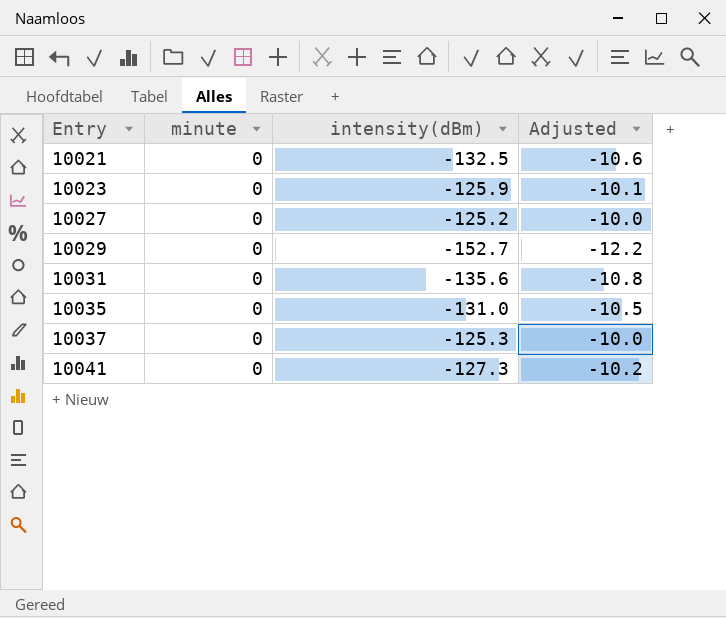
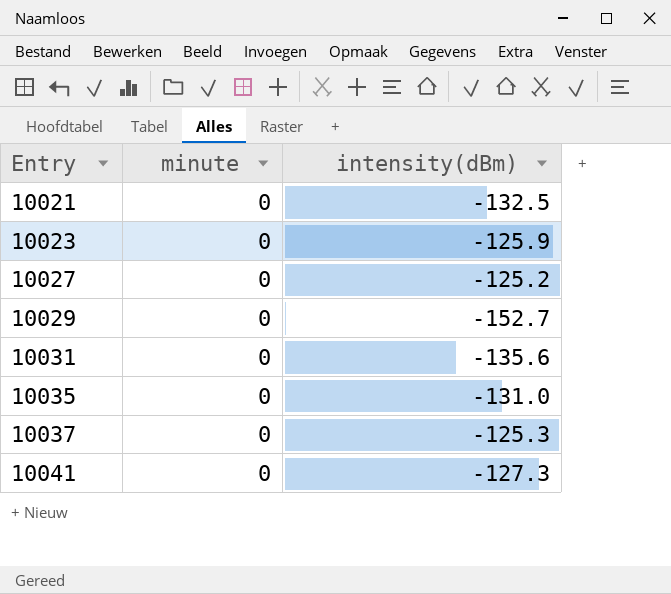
column Adjusted | formula: [intensity(dBm)] * 0.08 -> none

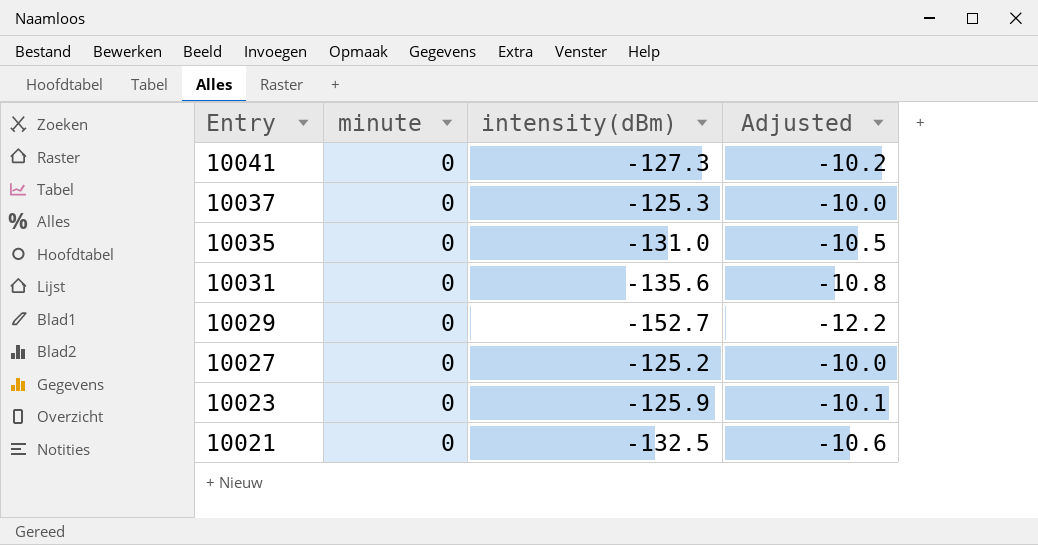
row order: Entry ascending -> Entry descending
column Adjusted | formula: none -> [intensity(dBm)] * 0.08

